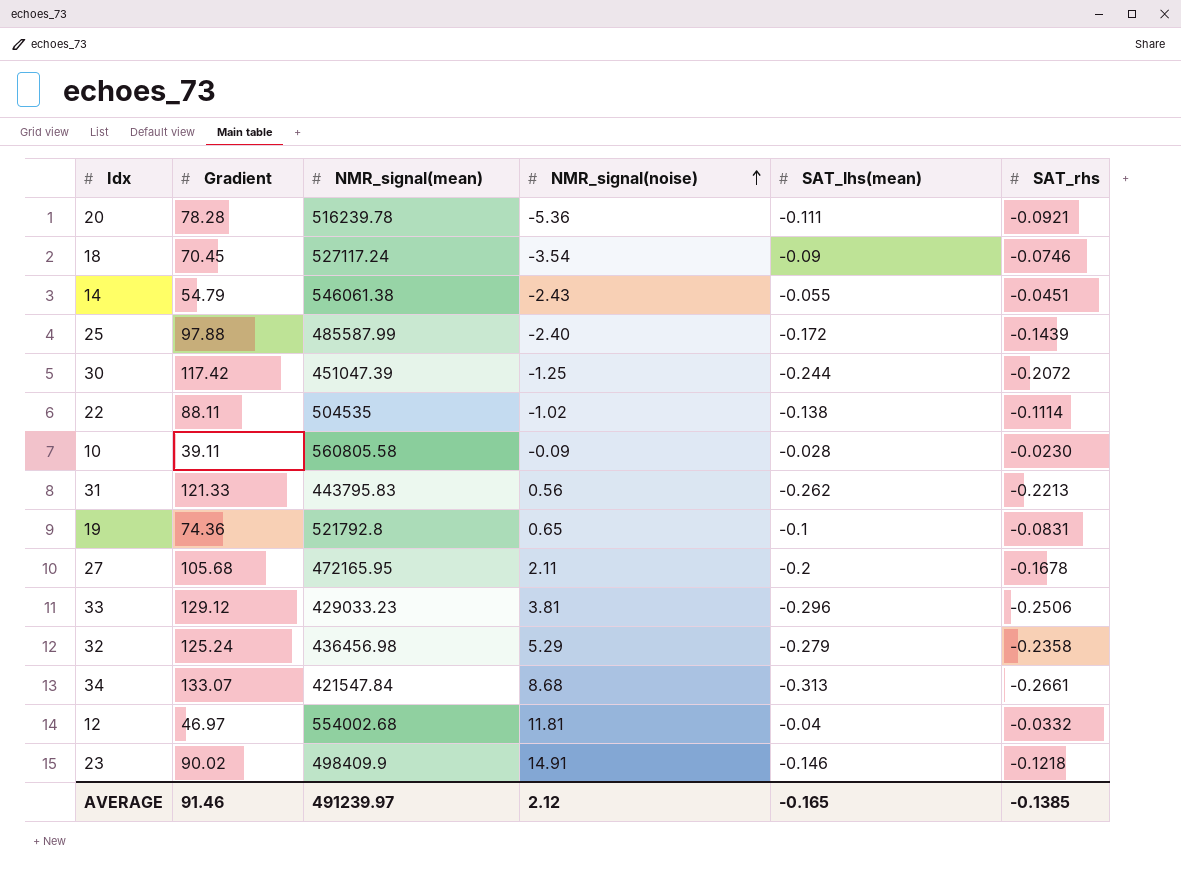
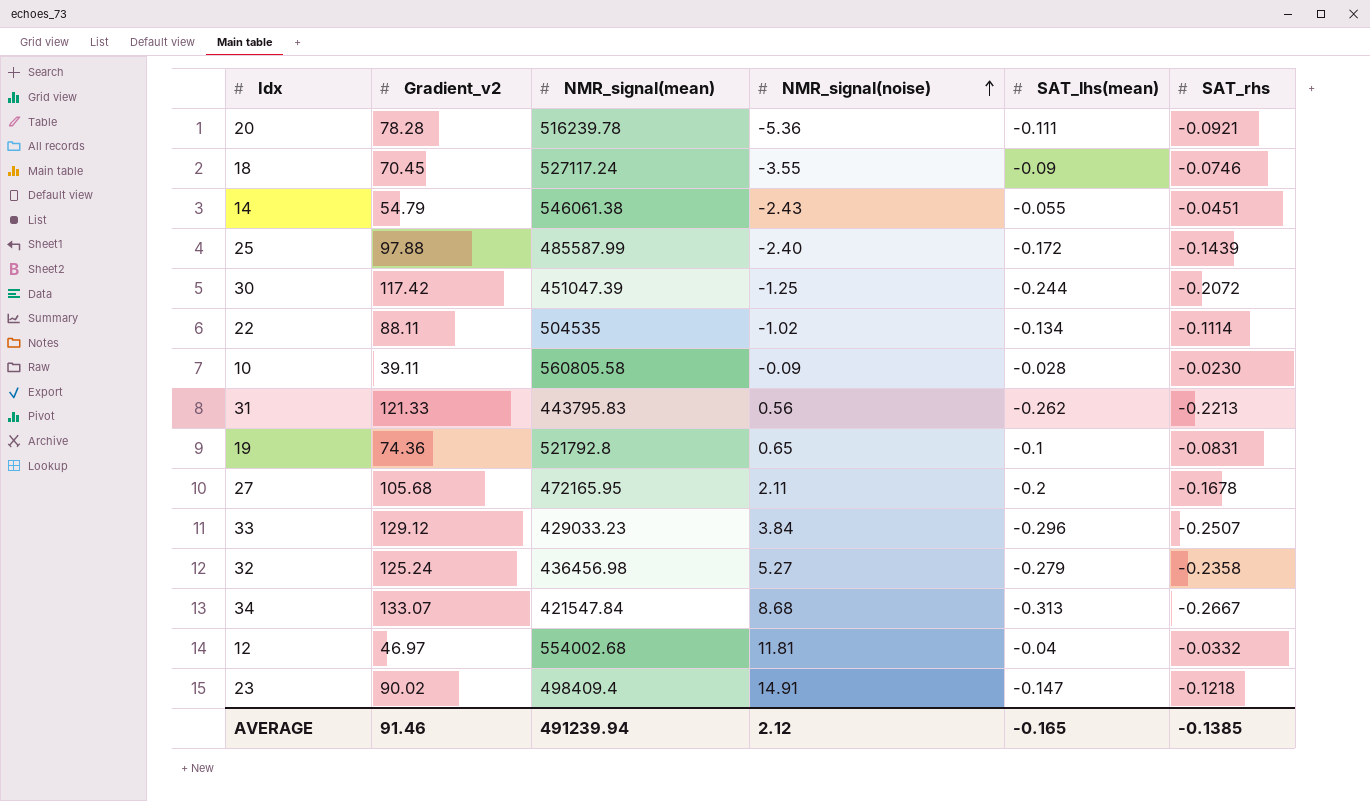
column name: Gradient -> Gradient_v2
18 | NMR_signal(noise): -3.54 -> -3.55
22 | SAT_lhs(mean): -0.138 -> -0.134
33 | NMR_signal(noise): 3.81 -> 3.84
33 | SAT_rhs: -0.2506 -> -0.2507
32 | NMR_signal(noise): 5.29 -> 5.27
34 | SAT_rhs: -0.2661 -> -0.2667
23 | NMR_signal(mean): 498409.9 -> 498409.4
23 | SAT_lhs(mean): -0.146 -> -0.147
AVERAGE | NMR_signal(mean): 491239.97 -> 491239.94

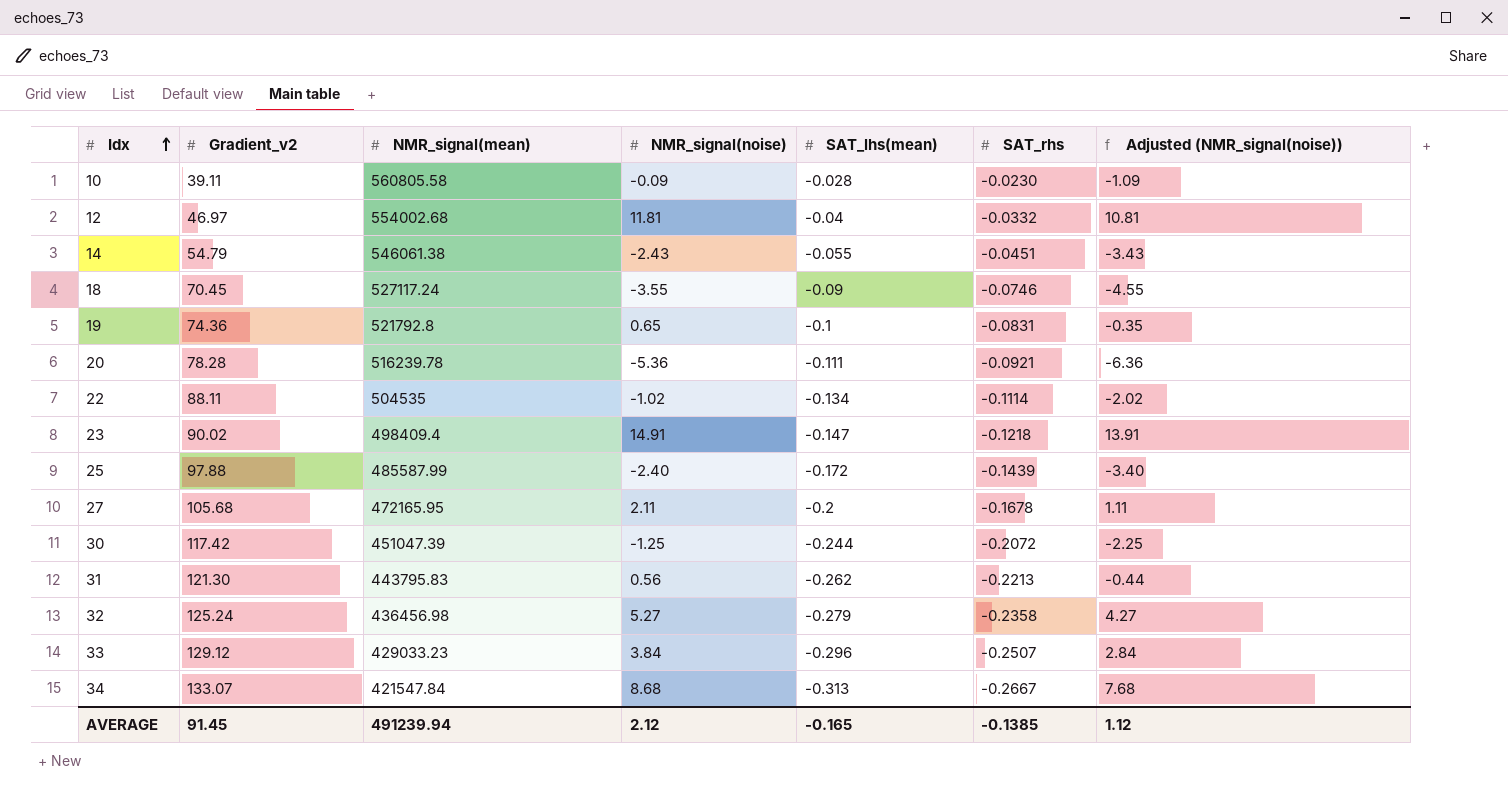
row order: NMR_signal(noise) ascending -> Idx ascending
column Adjusted (NMR_signal(noise)) | formula: none -> [NMR_signal(noise)] - 1
31 | Gradient_v2: 121.33 -> 121.30
AVERAGE | Gradient_v2: 91.46 -> 91.45

